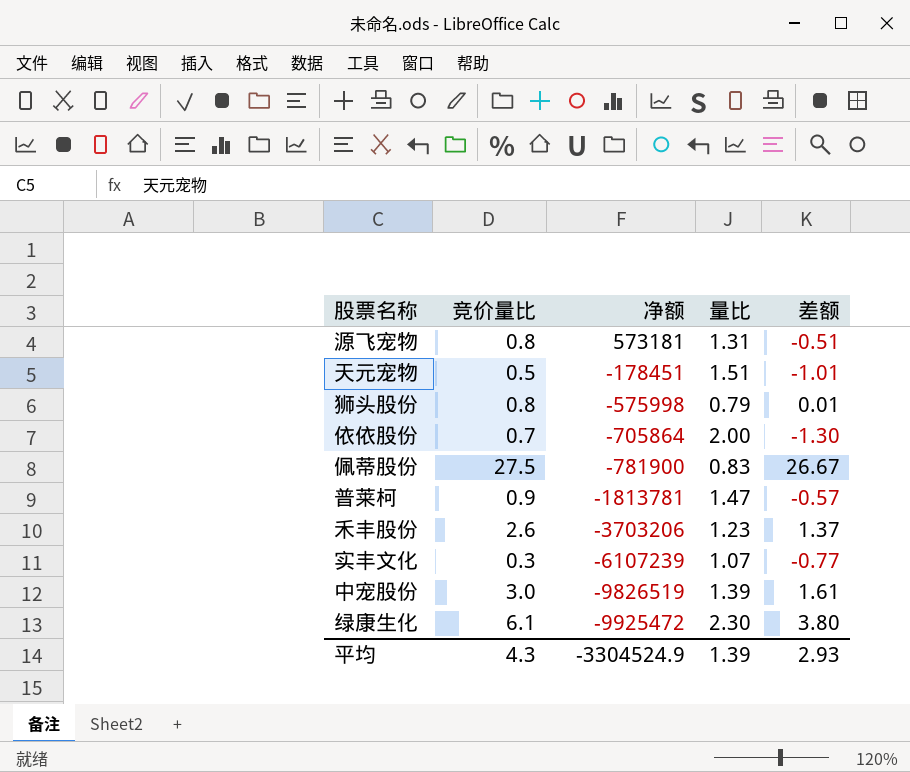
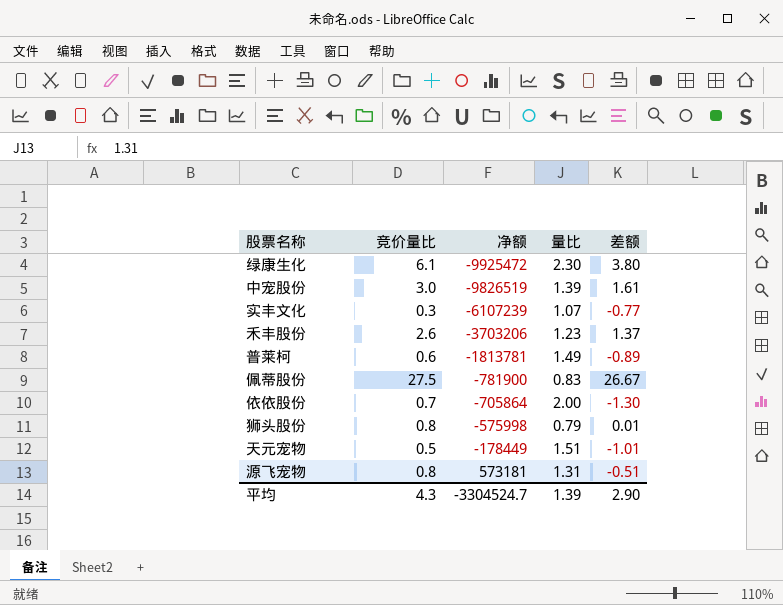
row order: 净额 descending -> 净额 ascending
普莱柯 | 竞价量比: 0.9 -> 0.6
普莱柯 | 量比: 1.47 -> 1.49
普莱柯 | 差额: -0.57 -> -0.89
天元宠物 | 净额: -178451 -> -178449
平均 | 净额: -3304524.9 -> -3304524.7
平均 | 差额: 2.93 -> 2.90

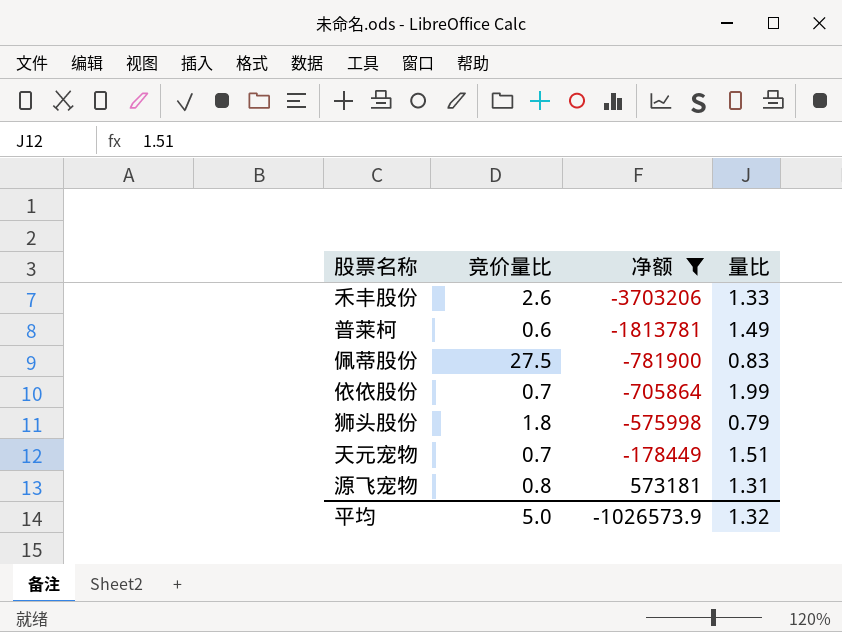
filter: none -> 净额 >= -3703206
column 差额 | formula: [竞价量比] - [量比] -> none
禾丰股份 | 量比: 1.23 -> 1.33
依依股份 | 量比: 2.00 -> 1.99
狮头股份 | 竞价量比: 0.8 -> 1.8
天元宠物 | 竞价量比: 0.5 -> 0.7
平均 | 竞价量比: 4.3 -> 5.0
平均 | 净额: -3304524.7 -> -1026573.9
平均 | 量比: 1.39 -> 1.32

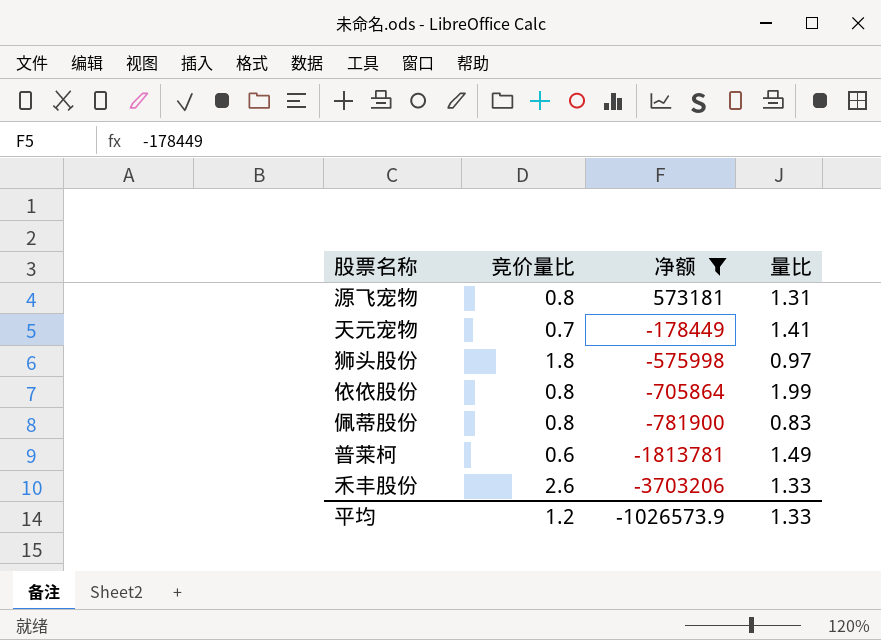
row order: 净额 ascending -> 净额 descending
天元宠物 | 量比: 1.51 -> 1.41
狮头股份 | 量比: 0.79 -> 0.97
依依股份 | 竞价量比: 0.7 -> 0.8
佩蒂股份 | 竞价量比: 27.5 -> 0.8
平均 | 竞价量比: 5.0 -> 1.2
平均 | 量比: 1.32 -> 1.33

